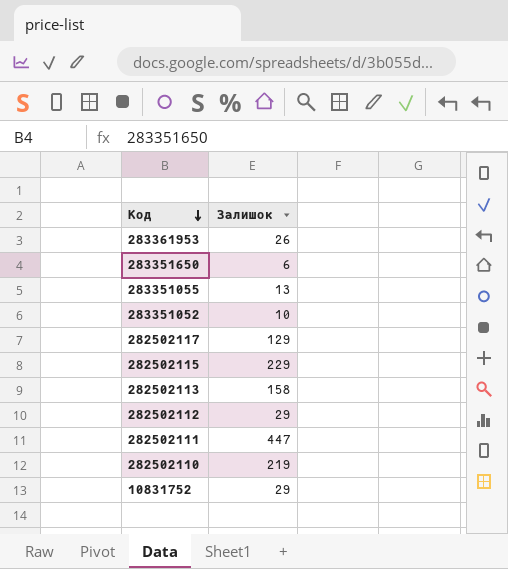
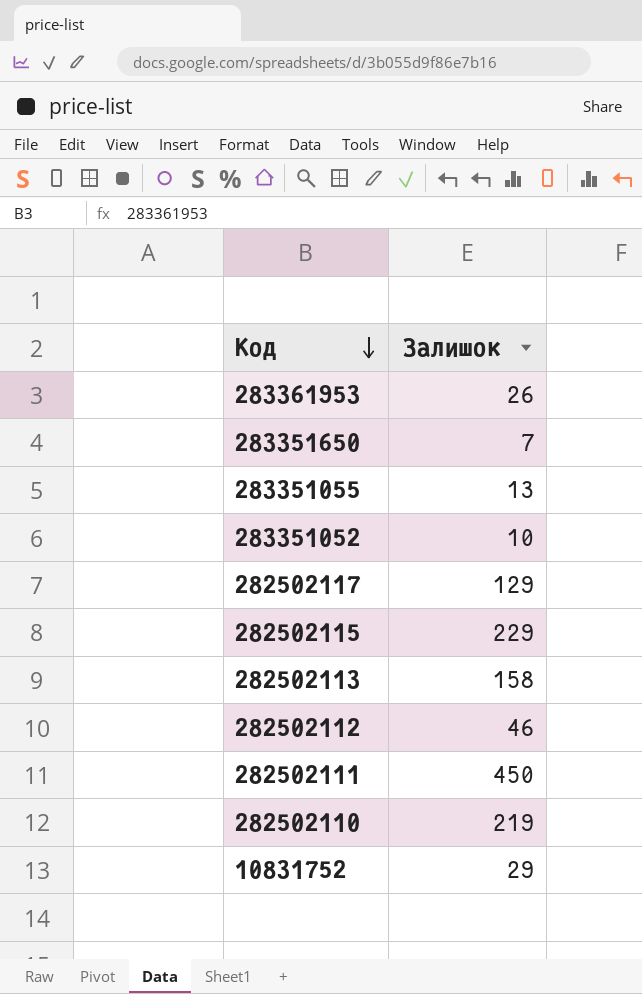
283351650 | Залишок: 6 -> 7
282502112 | Залишок: 29 -> 46
282502111 | Залишок: 447 -> 450

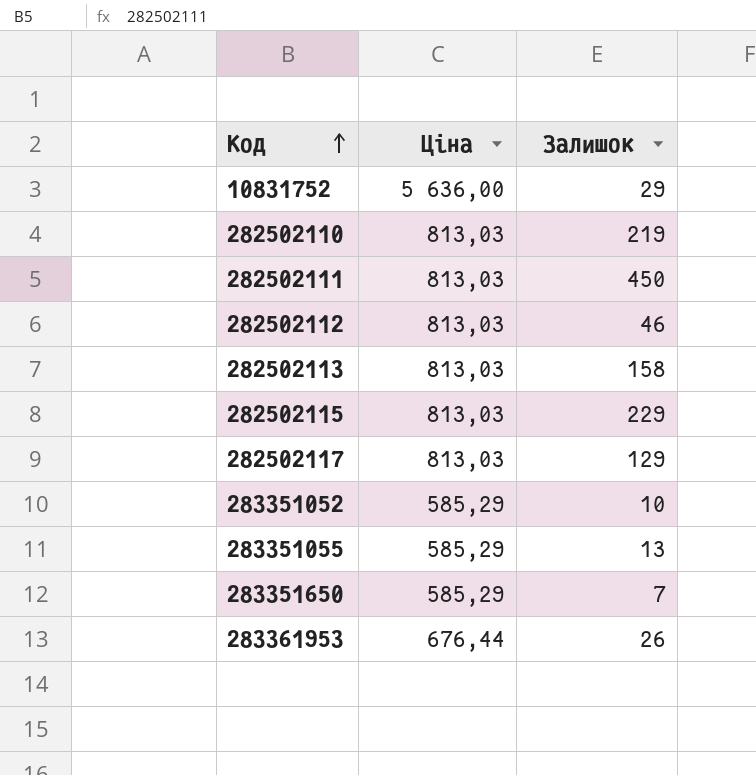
row order: Код descending -> Код ascending
column Ціна | position: none -> 2

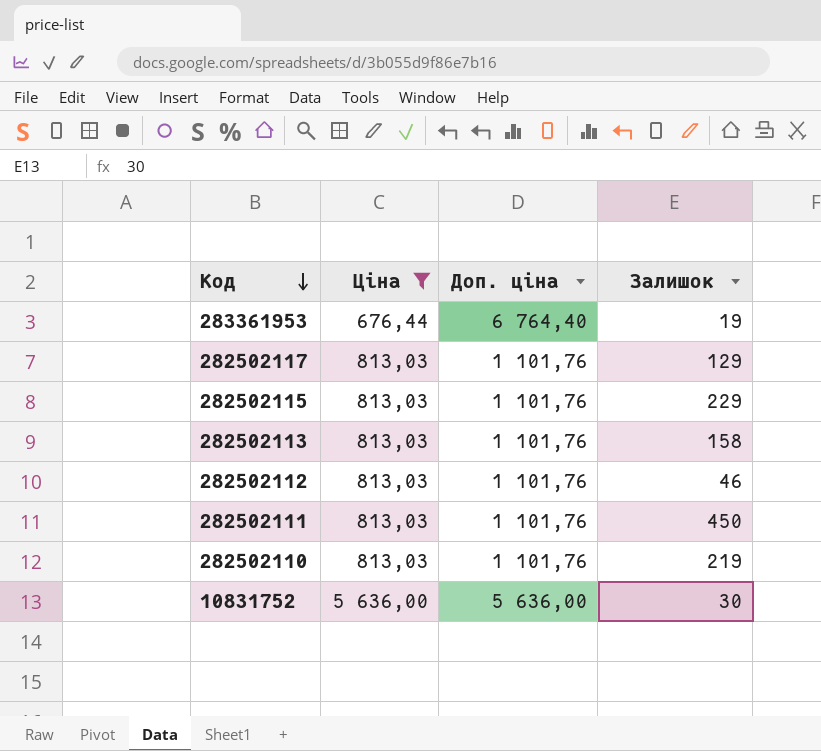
filter: none -> Ціна != 585,29
row order: Код ascending -> Код descending
column Доп. ціна | position: none -> 3
283361953 | Залишок: 26 -> 19
10831752 | Залишок: 29 -> 30

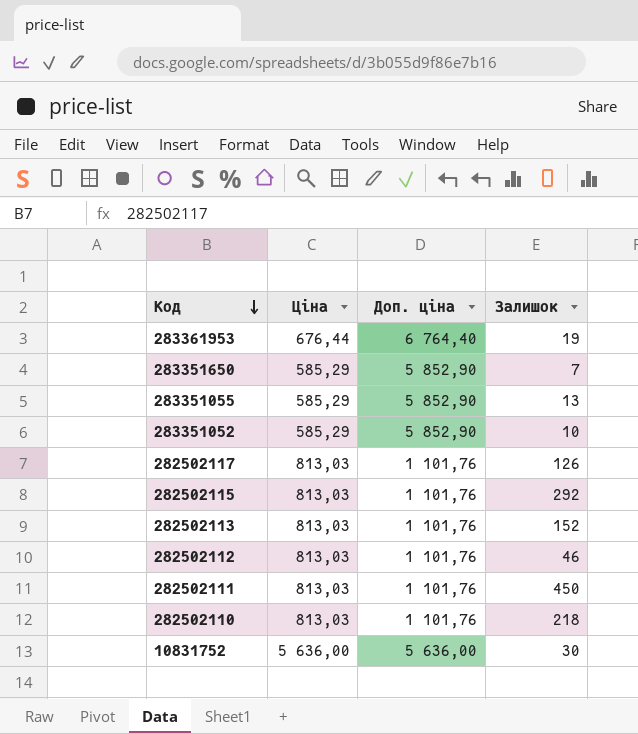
filter: Ціна != 585,29 -> none
282502117 | Залишок: 129 -> 126
282502115 | Залишок: 229 -> 292
282502113 | Залишок: 158 -> 152
282502110 | Залишок: 219 -> 218

